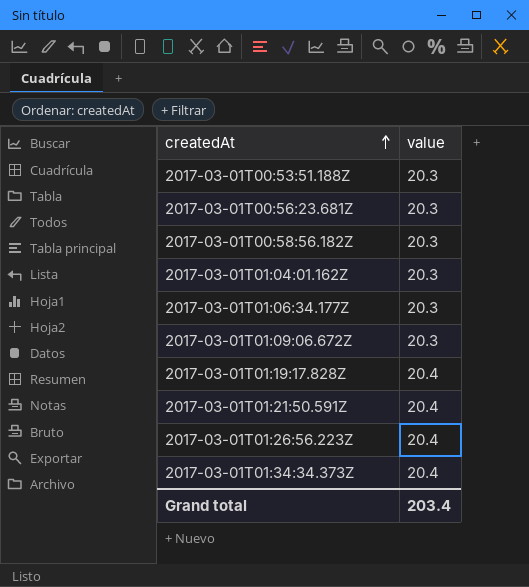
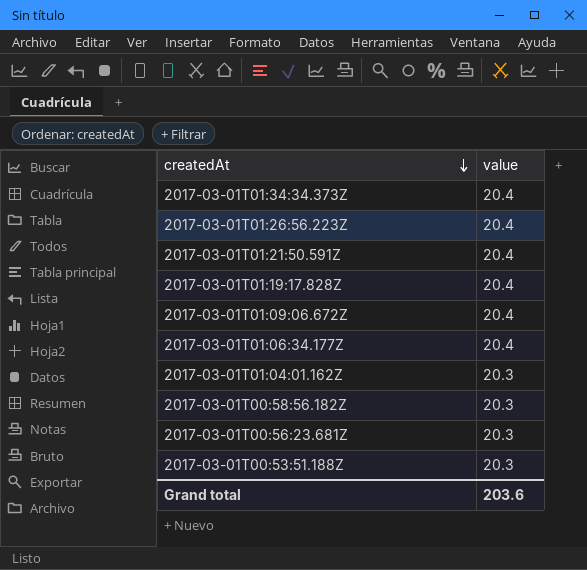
row order: createdAt ascending -> createdAt descending
2017-03-01T01:09:06.672Z | value: 20.3 -> 20.4
2017-03-01T01:06:34.177Z | value: 20.3 -> 20.4
Grand total | value: 203.4 -> 203.6

